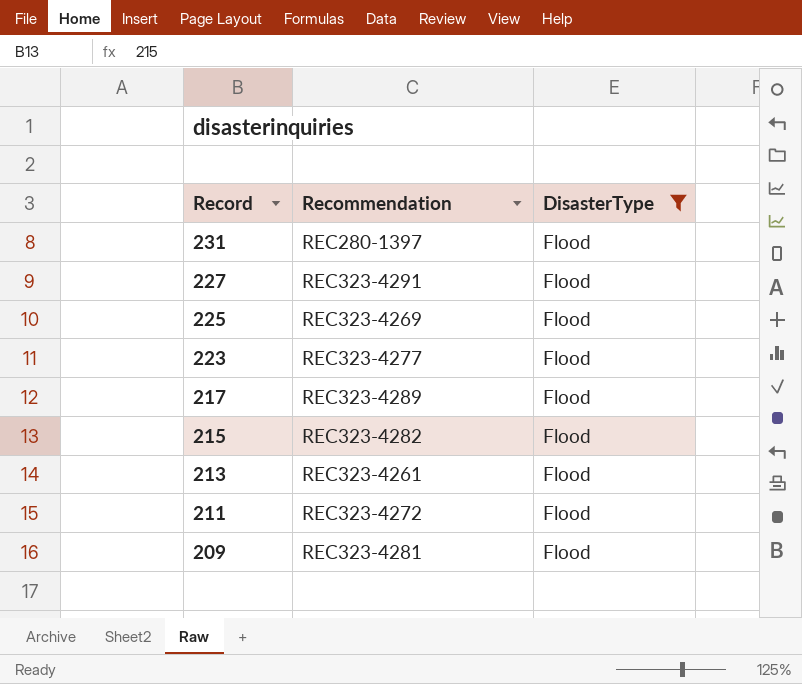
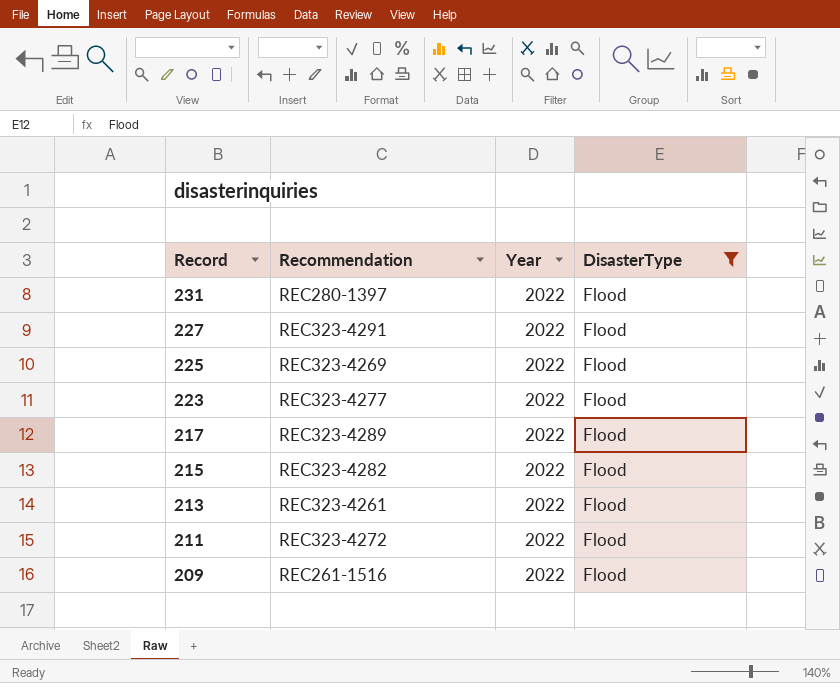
column Year | position: none -> 3
209 | Recommendation: REC323-4281 -> REC261-1516

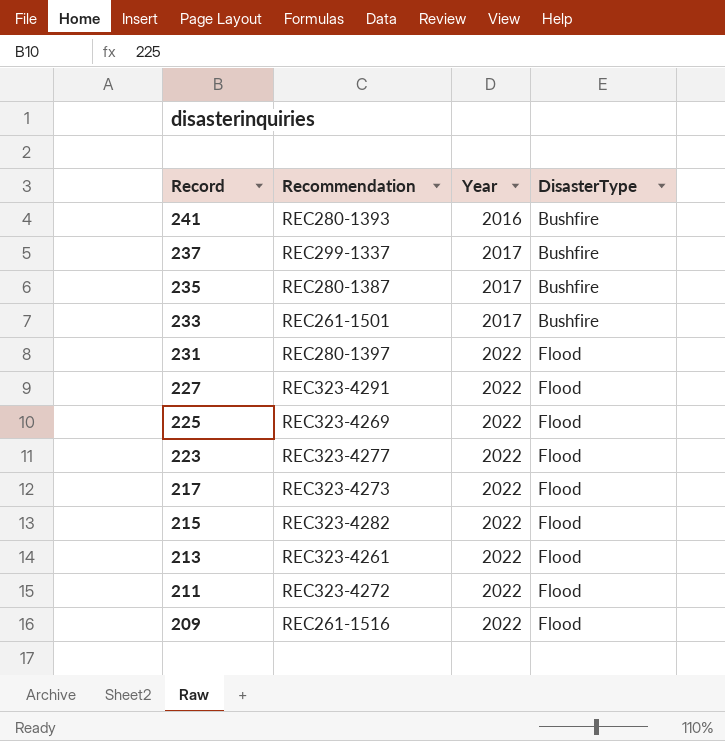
filter: DisasterType = Flood -> none
217 | Recommendation: REC323-4289 -> REC323-4273

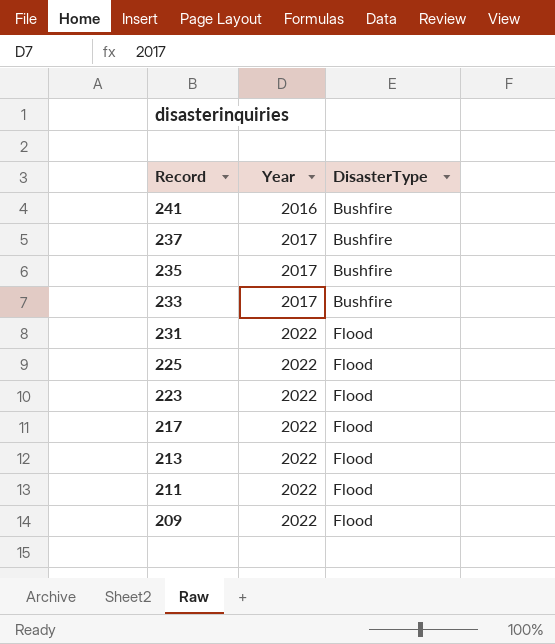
column Recommendation | position: 2 -> none
row 227: REC323-4291 | 2022 | Flood -> none
row 215: REC323-4282 | 2022 | Flood -> none

